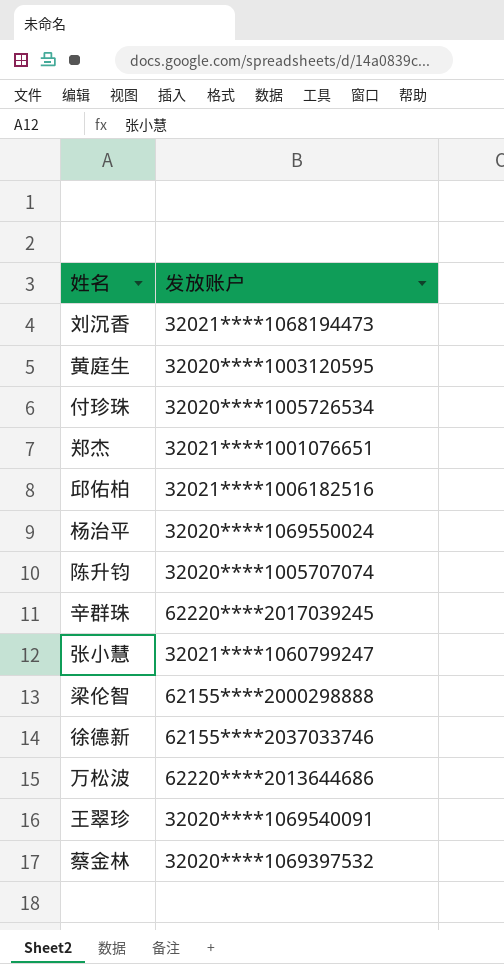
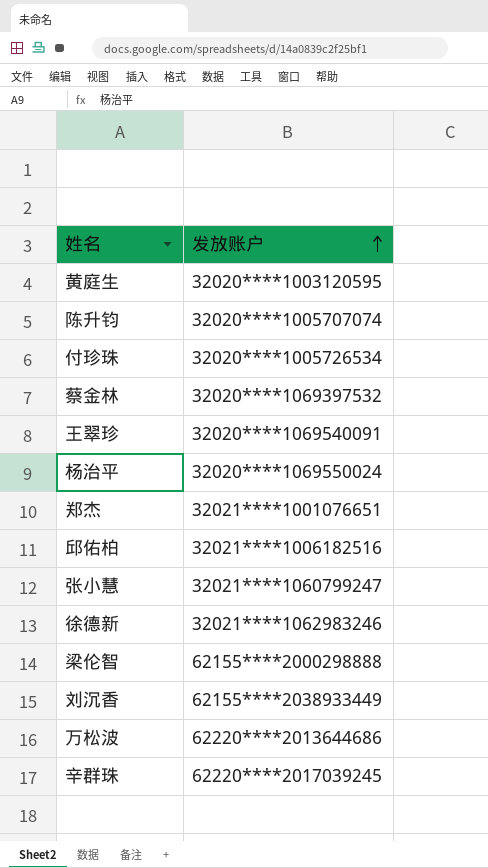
row order: none -> 发放账户 ascending
徐德新 | 发放账户: 62155****2037033746 -> 32021****1062983246
刘沉香 | 发放账户: 32021****1068194473 -> 62155****2038933449

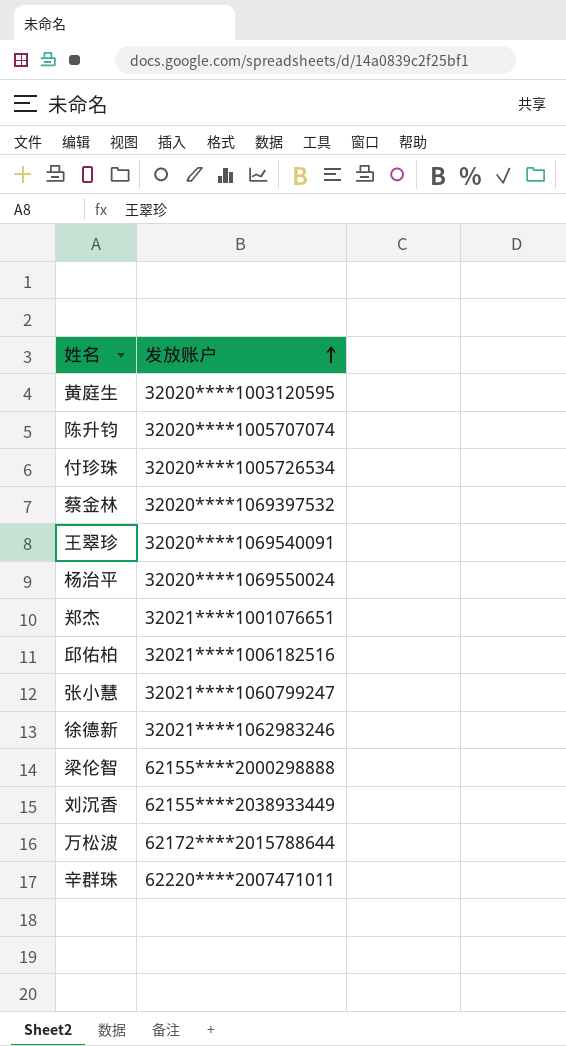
万松波 | 发放账户: 62220****2013644686 -> 62172****2015788644
辛群珠 | 发放账户: 62220****2017039245 -> 62220****2007471011

